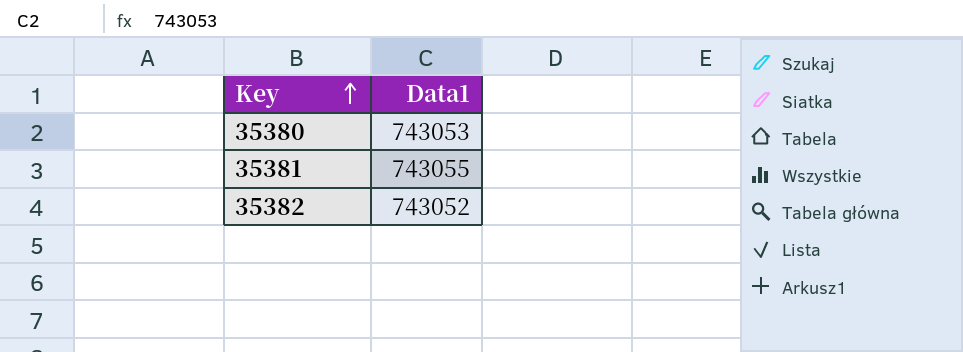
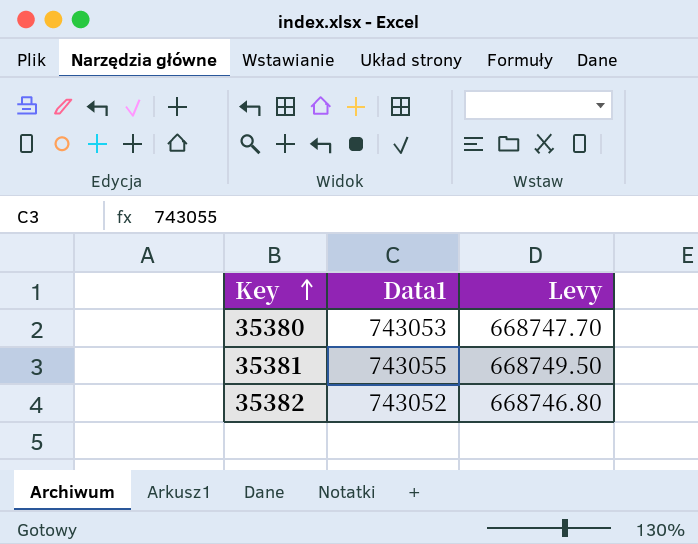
column Levy | formula: none -> [Data1] * 0.9

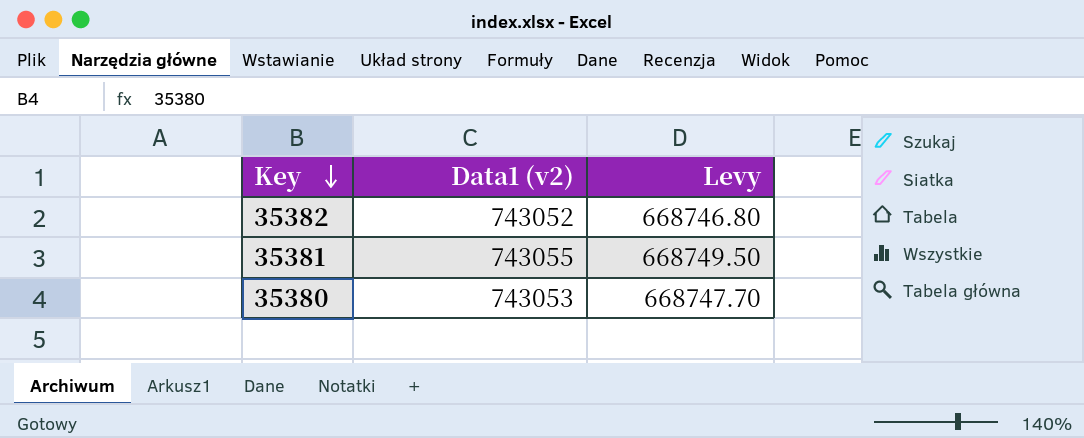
row order: Key ascending -> Key descending
column name: Data1 -> Data1 (v2)

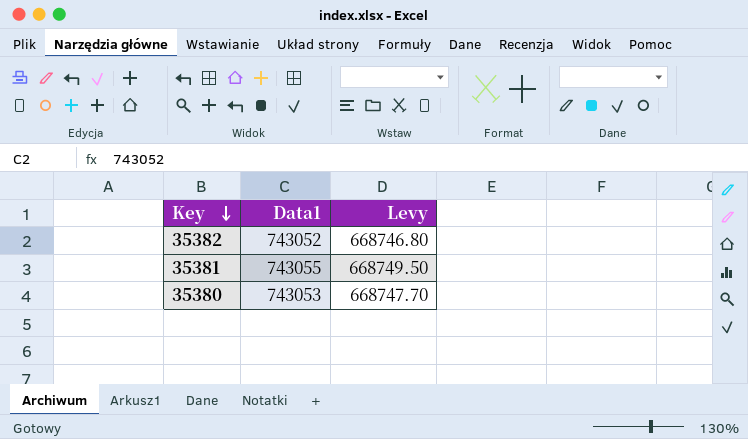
column name: Data1 (v2) -> Data1

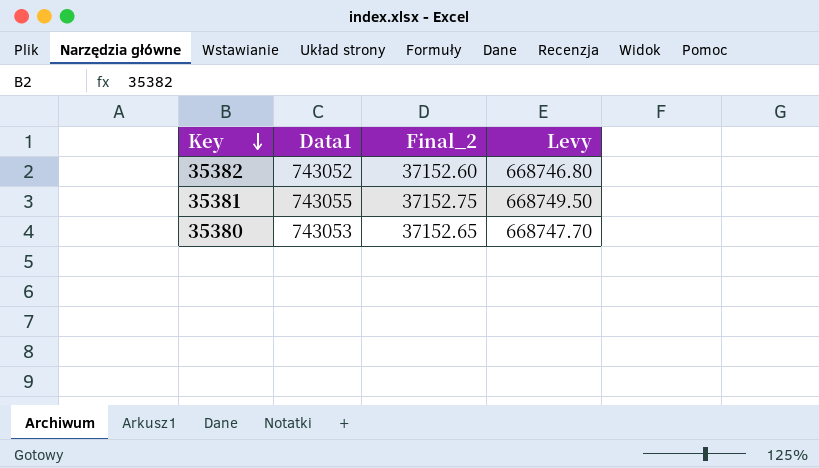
column Final_2 | formula: none -> [Data1] * 0.05

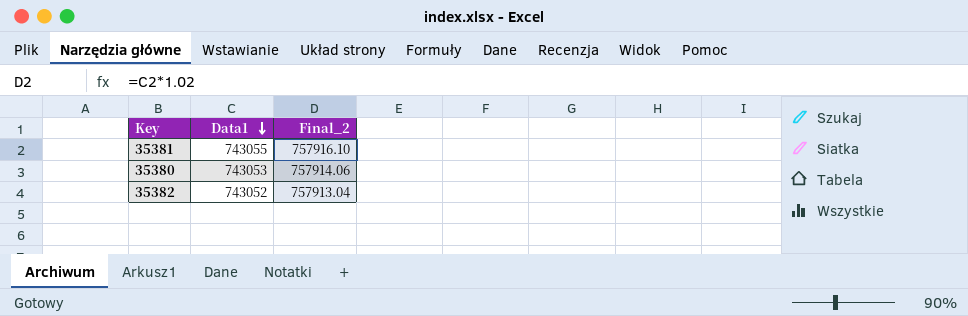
row order: Key descending -> Data1 descending
column Levy | formula: [Data1] * 0.9 -> none
column Final_2 | formula: [Data1] * 0.05 -> [Data1] * 1.02

